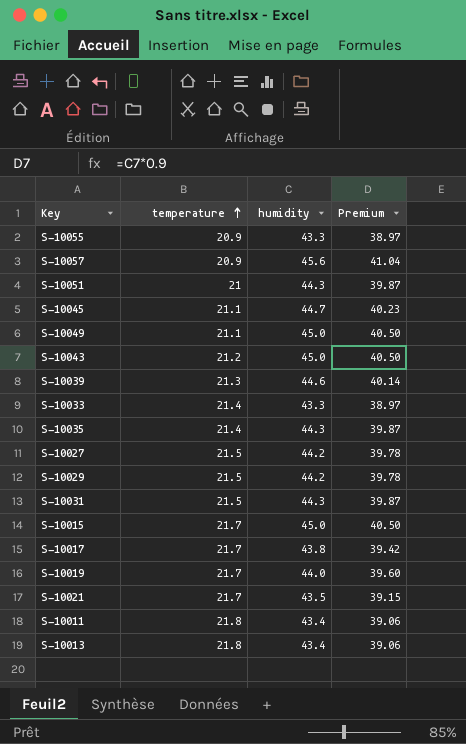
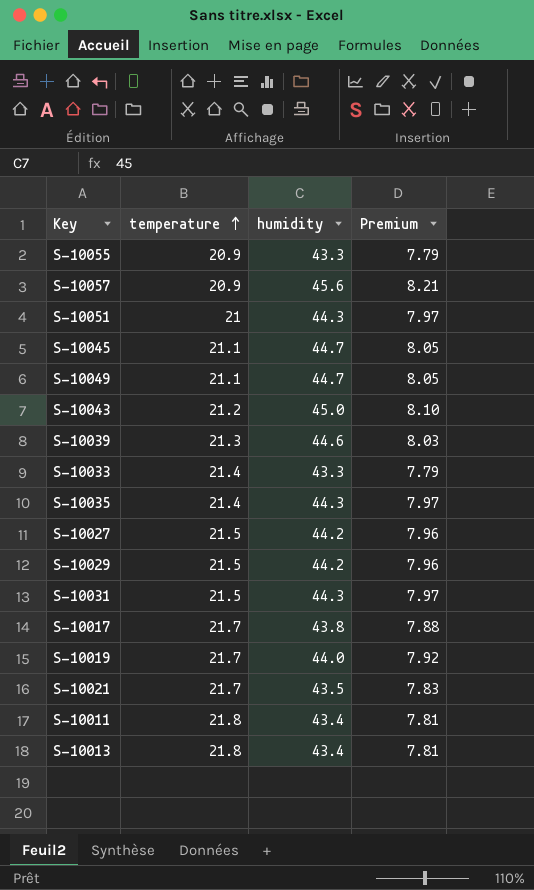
column Premium | formula: [humidity] * 0.9 -> [humidity] * 0.18
row S-10015: 21.7 | 45.0 | 40.50 -> none
S-10049 | humidity: 45.0 -> 44.7

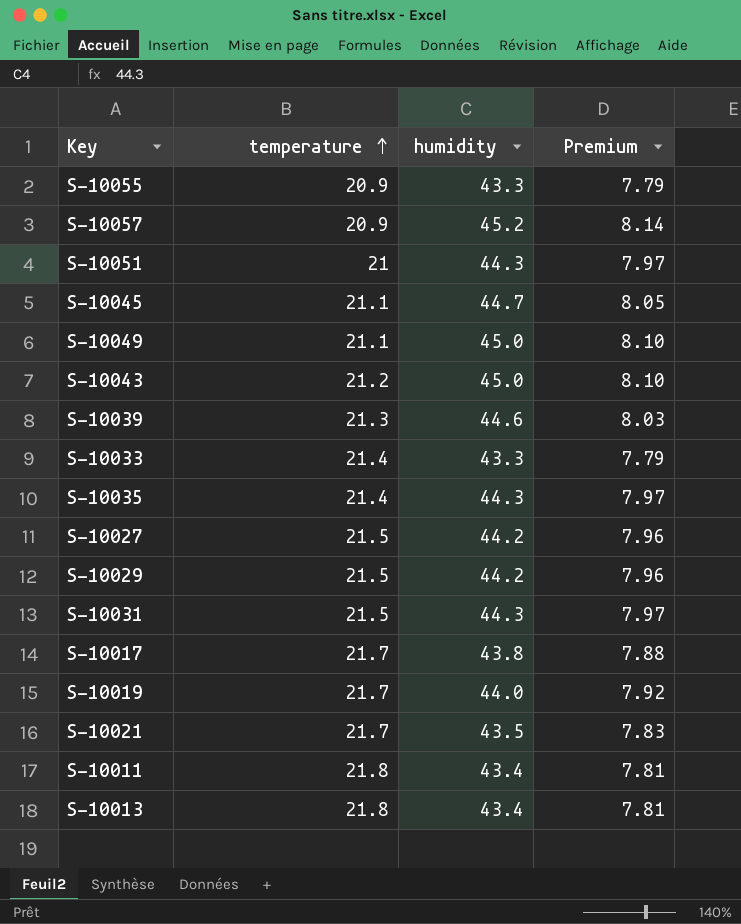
S-10057 | humidity: 45.6 -> 45.2
S-10057 | Premium: 8.21 -> 8.14
S-10049 | humidity: 44.7 -> 45.0
S-10049 | Premium: 8.05 -> 8.10

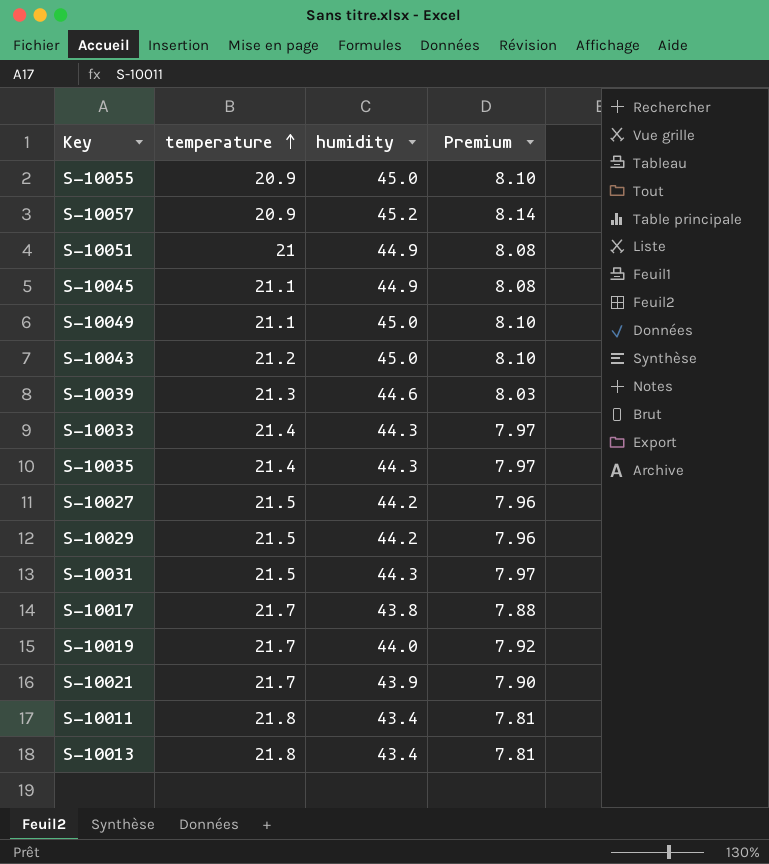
S-10055 | humidity: 43.3 -> 45.0
S-10055 | Premium: 7.79 -> 8.10
S-10051 | humidity: 44.3 -> 44.9
S-10051 | Premium: 7.97 -> 8.08
S-10045 | humidity: 44.7 -> 44.9
S-10045 | Premium: 8.05 -> 8.08
S-10033 | humidity: 43.3 -> 44.3
S-10033 | Premium: 7.79 -> 7.97
S-10021 | humidity: 43.5 -> 43.9
S-10021 | Premium: 7.83 -> 7.90

